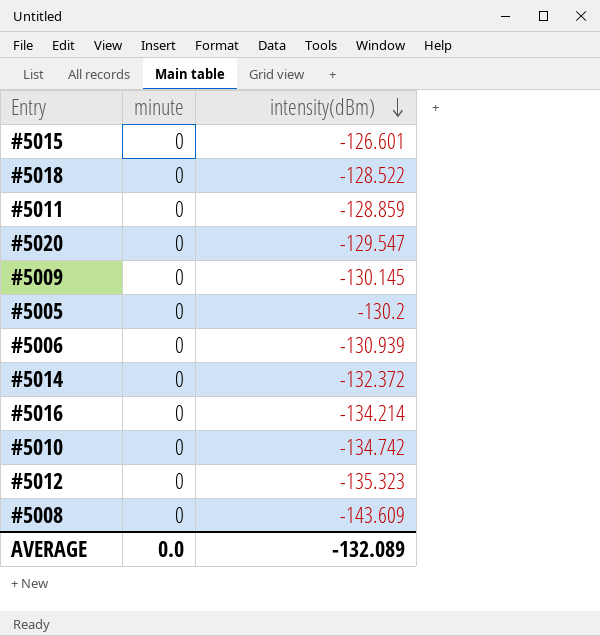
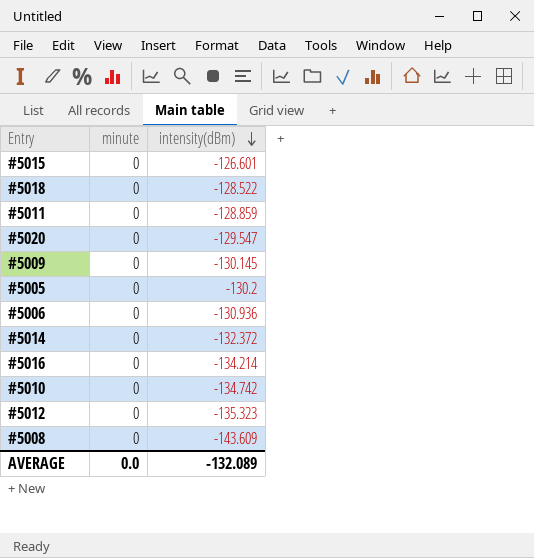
#5006 | intensity(dBm): -130.939 -> -130.936

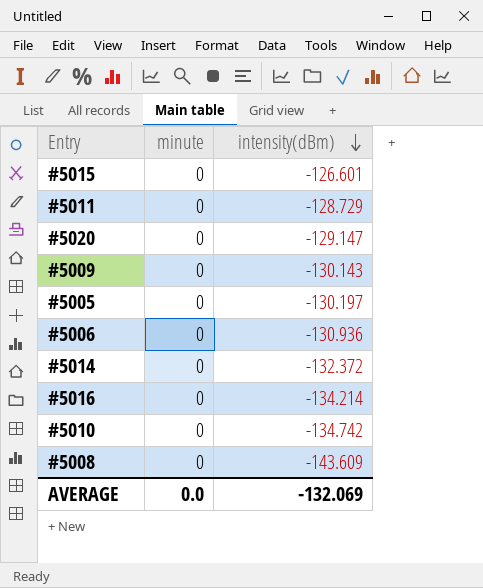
row #5018: 0 | -128.522 -> none
row #5012: 0 | -135.323 -> none
#5011 | intensity(dBm): -128.859 -> -128.729
#5020 | intensity(dBm): -129.547 -> -129.147
#5009 | intensity(dBm): -130.145 -> -130.143
#5005 | intensity(dBm): -130.2 -> -130.197
AVERAGE | intensity(dBm): -132.089 -> -132.069

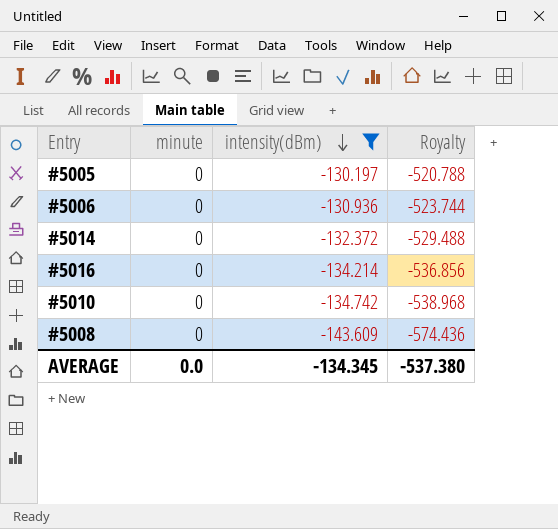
filter: none -> intensity(dBm) <= -130.197
column Royalty | formula: none -> [intensity(dBm)] * 4
AVERAGE | intensity(dBm): -132.069 -> -134.345

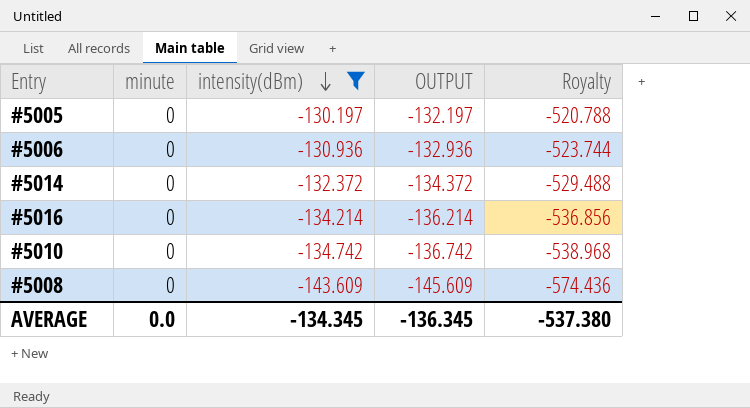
column OUTPUT | formula: none -> [intensity(dBm)] - 2

